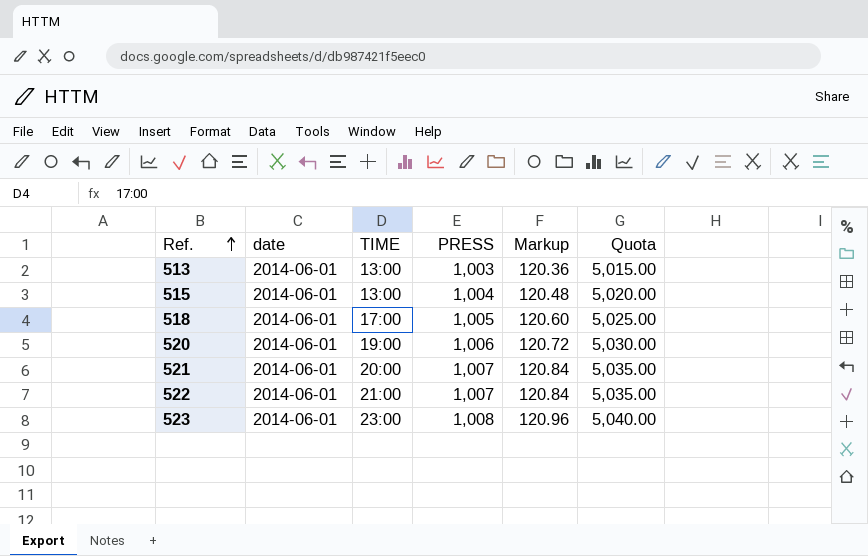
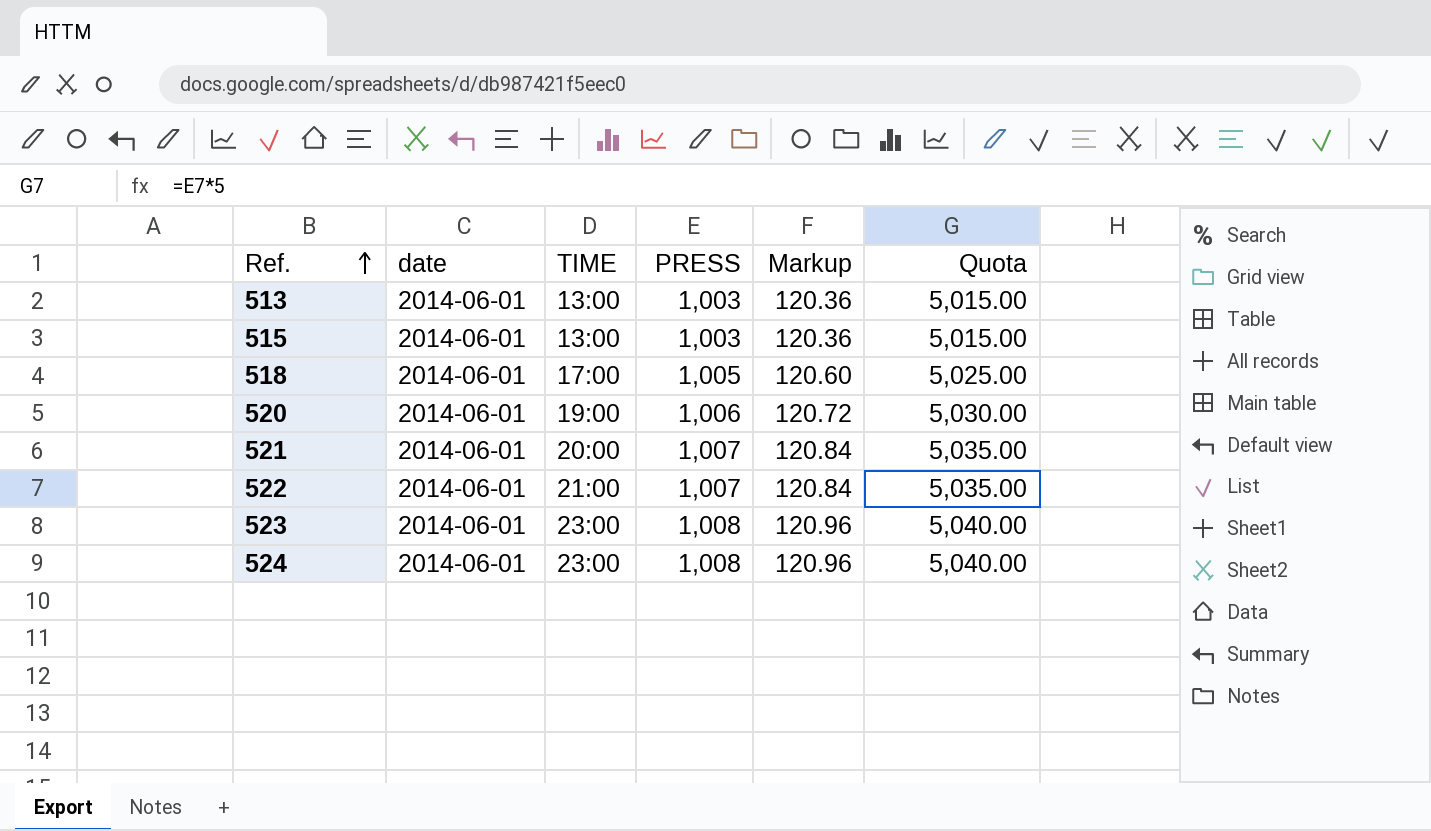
515 | PRESS: 1,004 -> 1,003
515 | Markup: 120.48 -> 120.36
515 | Quota: 5,020.00 -> 5,015.00
row 524: none -> 2014-06-01 | 23:00 | 1,008 | 120.96 | 5,040.00

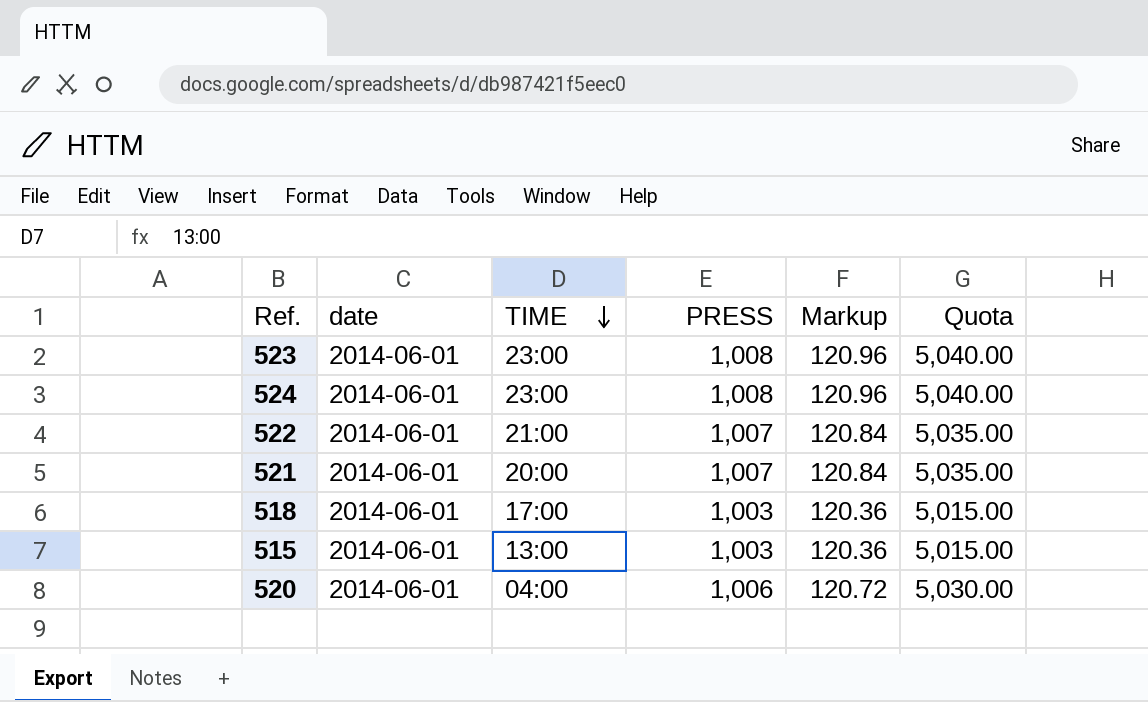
row order: Ref. ascending -> TIME descending
row 513: 2014-06-01 | 13:00 | 1,003 | 120.36 | 5,015.00 -> none
518 | PRESS: 1,005 -> 1,003
518 | Markup: 120.60 -> 120.36
518 | Quota: 5,025.00 -> 5,015.00
520 | TIME: 19:00 -> 04:00

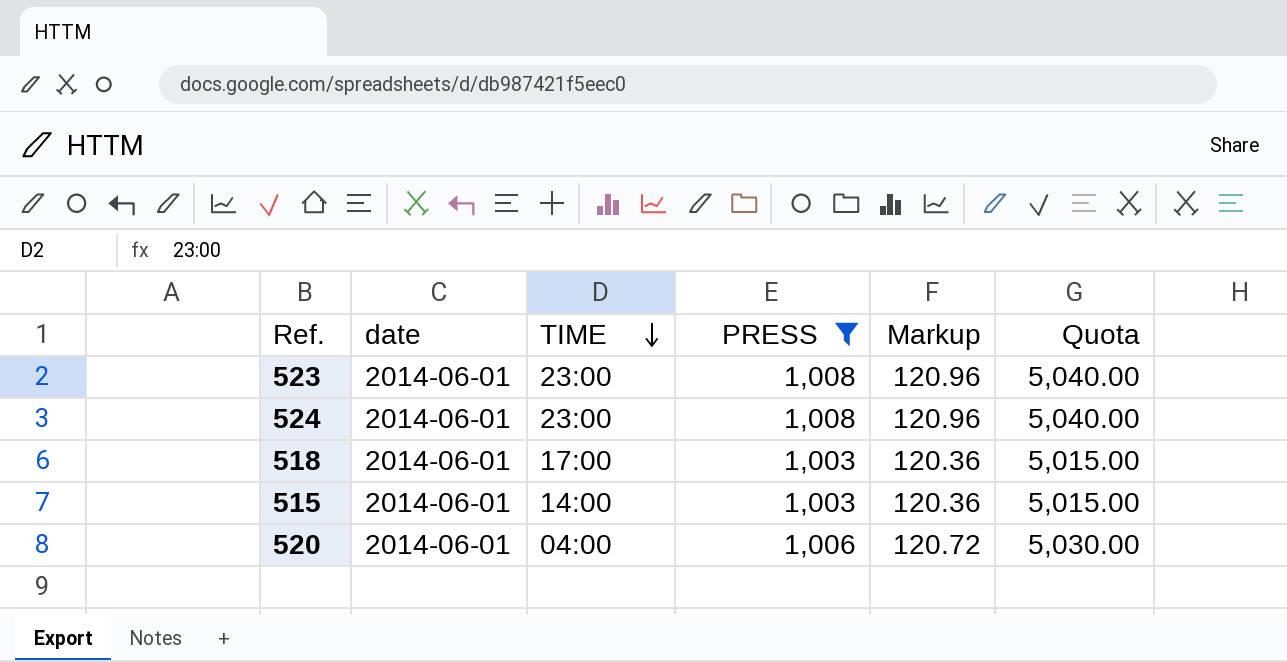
filter: none -> PRESS != 1,007
515 | TIME: 13:00 -> 14:00

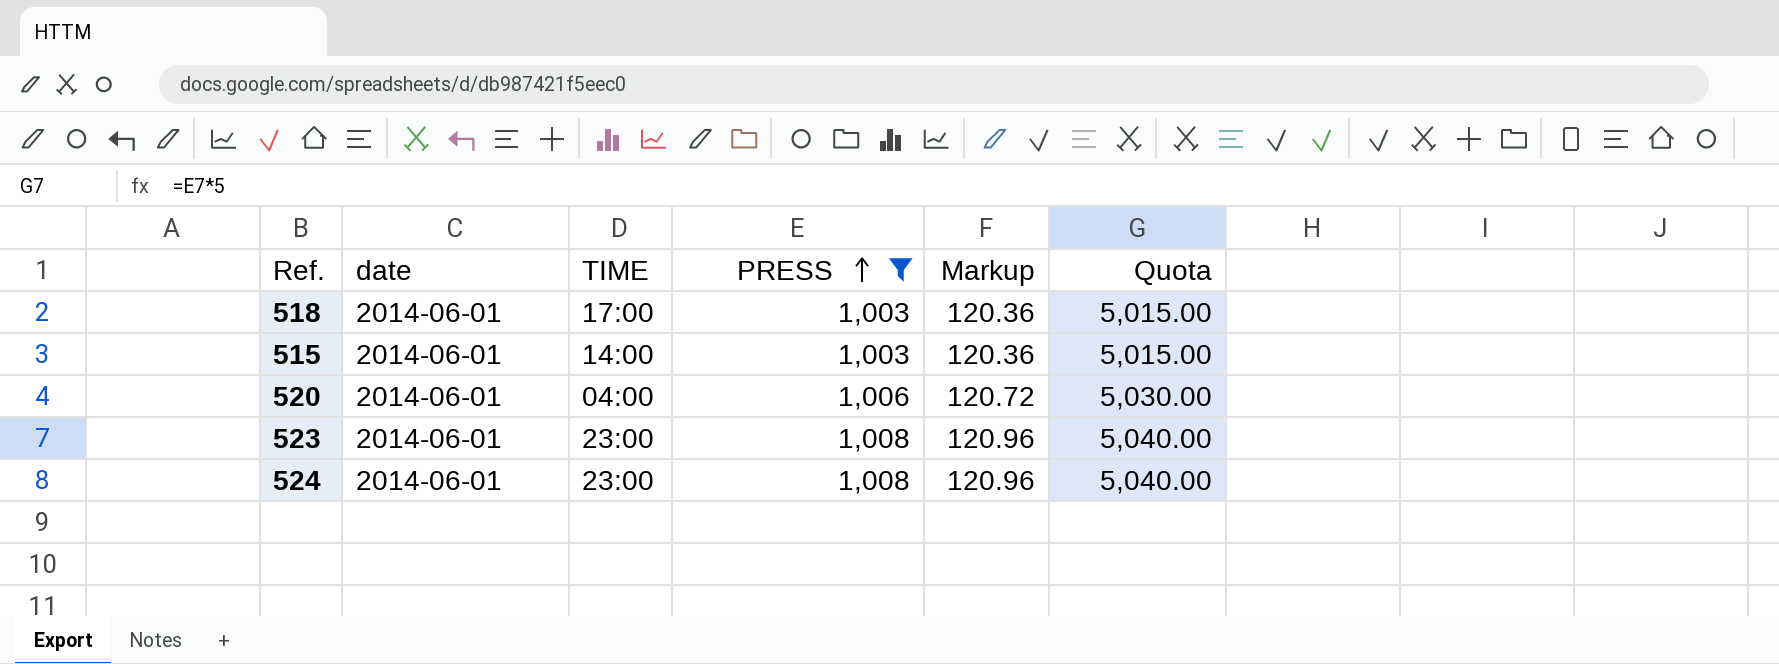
row order: TIME descending -> PRESS ascending

